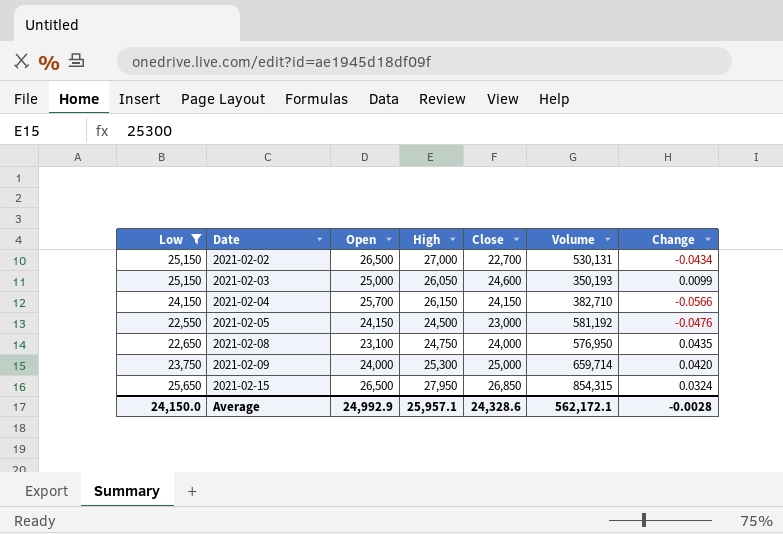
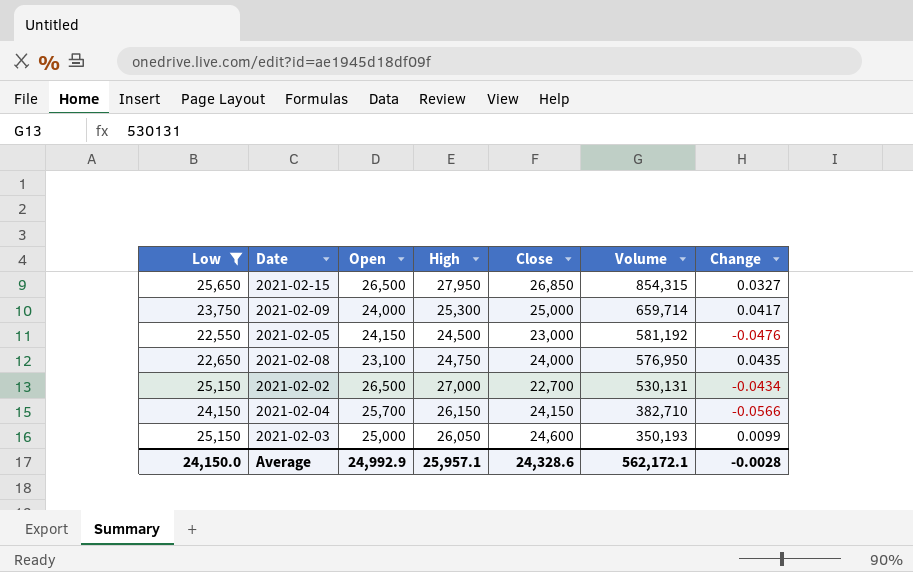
row order: Date ascending -> Volume descending
2021-02-15 | Change: 0.0324 -> 0.0327
2021-02-09 | Change: 0.0420 -> 0.0417

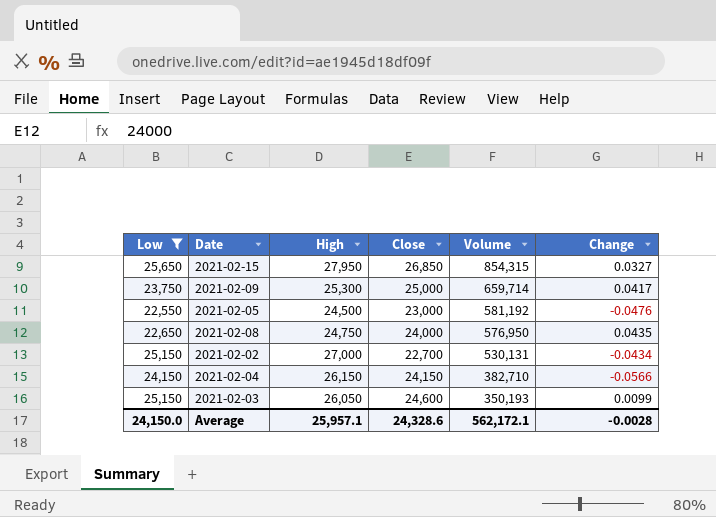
column Open | position: 3 -> none

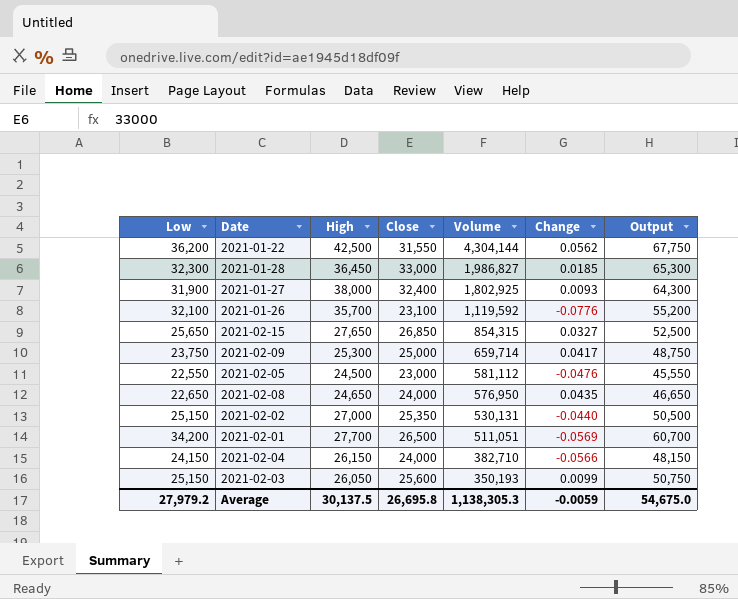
filter: Low <= 25,650 -> none
column Output | formula: none -> [Low] + [Close]
2021-02-15 | High: 27,950 -> 27,650
2021-02-05 | Volume: 581,192 -> 581,112
2021-02-08 | High: 24,750 -> 24,650
2021-02-02 | Close: 22,700 -> 25,350
2021-02-02 | Change: -0.0434 -> -0.0440
2021-02-04 | Close: 24,150 -> 24,000
2021-02-03 | Close: 24,600 -> 25,600
Average | Low: 24,150.0 -> 27,979.2
Average | High: 25,957.1 -> 30,137.5
Average | Close: 24,328.6 -> 26,695.8
Average | Volume: 562,172.1 -> 1,138,305.3
Average | Change: -0.0028 -> -0.0059

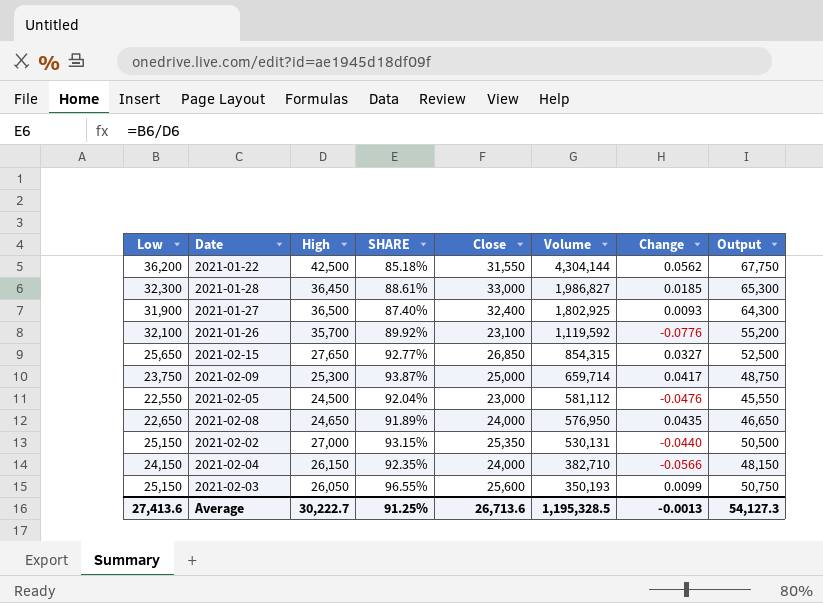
column SHARE | formula: none -> [Low] / [High]
row 2021-02-01: 34,200 | 27,700 | 26,500 | 511,051 | -0.0569 | 60,700 -> none
2021-01-27 | High: 38,000 -> 36,500
Average | Low: 27,979.2 -> 27,413.6
Average | High: 30,137.5 -> 30,222.7
Average | Close: 26,695.8 -> 26,713.6
Average | Volume: 1,138,305.3 -> 1,195,328.5
Average | Change: -0.0059 -> -0.0013
Average | Output: 54,675.0 -> 54,127.3

